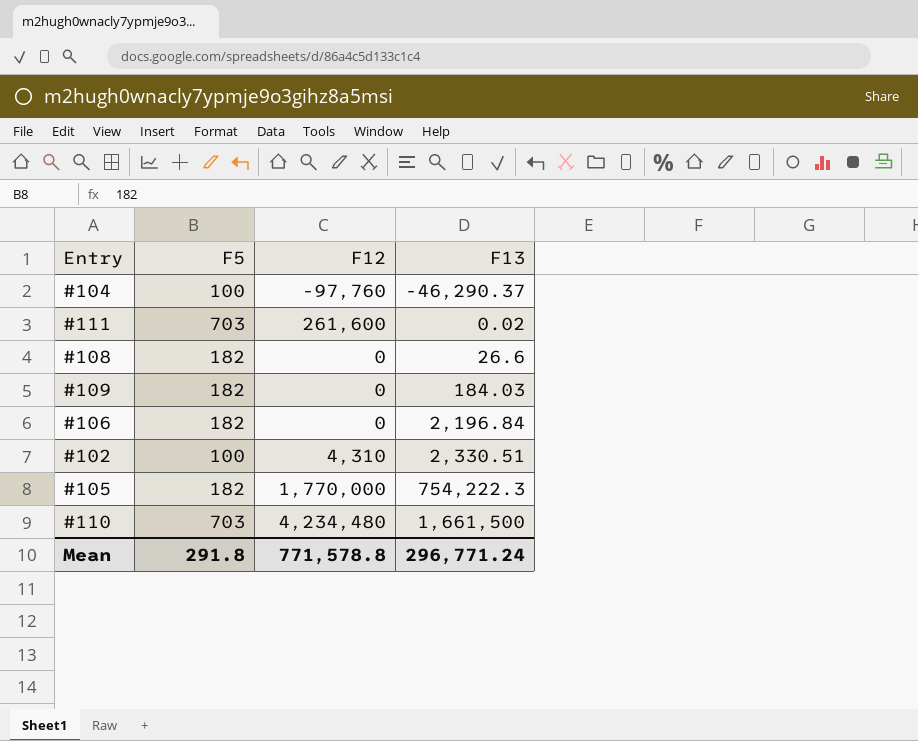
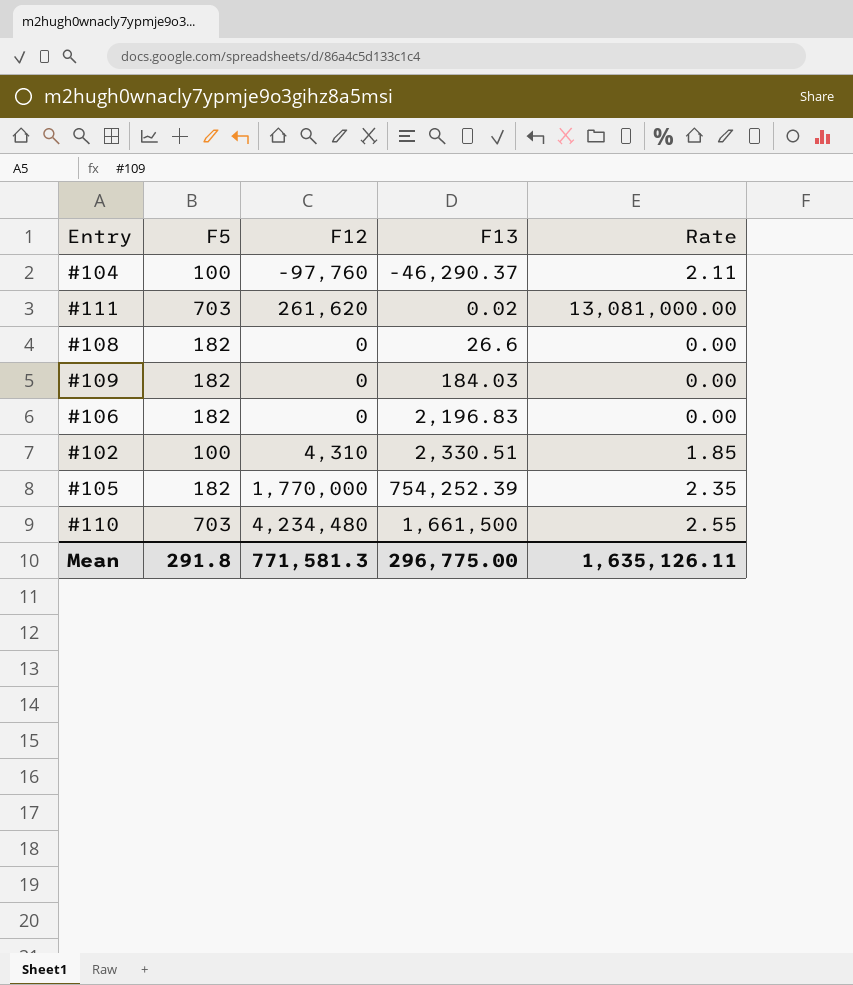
column Rate | formula: none -> [F12] / [F13]
#111 | F12: 261,600 -> 261,620
#106 | F13: 2,196.84 -> 2,196.83
#105 | F13: 754,222.3 -> 754,252.39
Mean | F12: 771,578.8 -> 771,581.3
Mean | F13: 296,771.24 -> 296,775.00

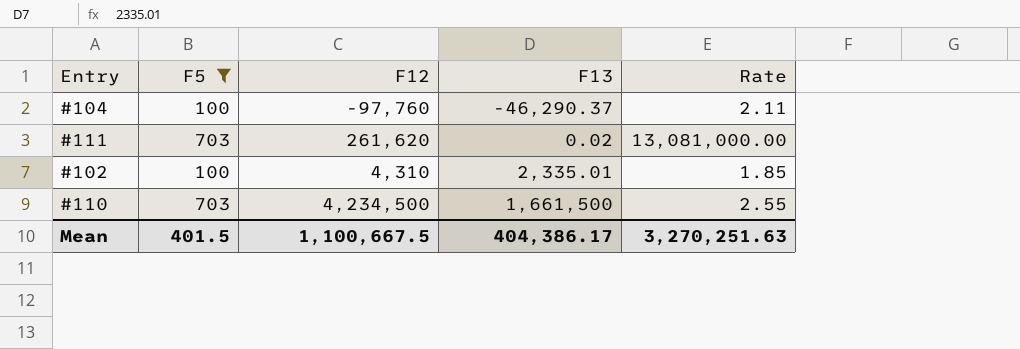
filter: none -> F5 != 182
#102 | F13: 2,330.51 -> 2,335.01
#110 | F12: 4,234,480 -> 4,234,500
Mean | F5: 291.8 -> 401.5
Mean | F12: 771,581.3 -> 1,100,667.5
Mean | F13: 296,775.00 -> 404,386.17
Mean | Rate: 1,635,126.11 -> 3,270,251.63

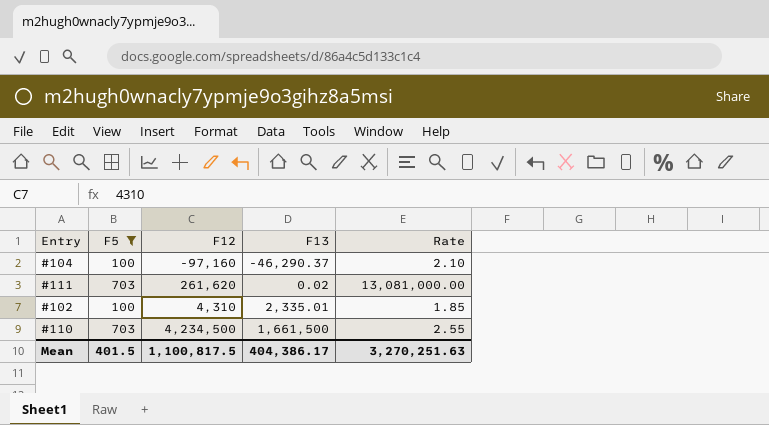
#104 | F12: -97,760 -> -97,160
#104 | Rate: 2.11 -> 2.10
Mean | F12: 1,100,667.5 -> 1,100,817.5

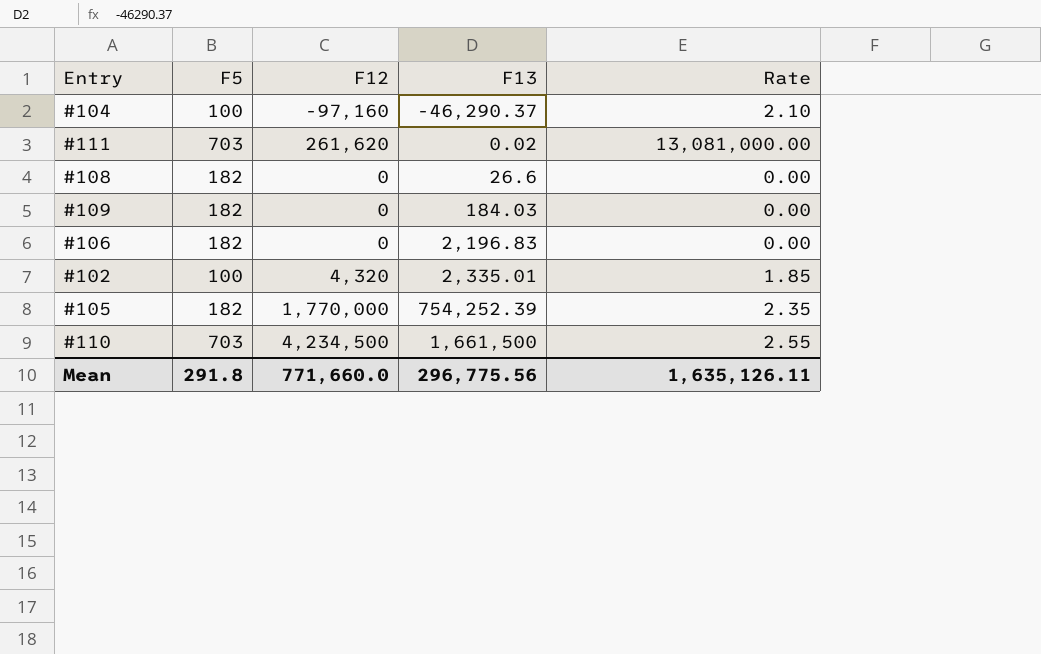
filter: F5 != 182 -> none
#102 | F12: 4,310 -> 4,320
Mean | F5: 401.5 -> 291.8
Mean | F12: 1,100,817.5 -> 771,660.0
Mean | F13: 404,386.17 -> 296,775.56
Mean | Rate: 3,270,251.63 -> 1,635,126.11

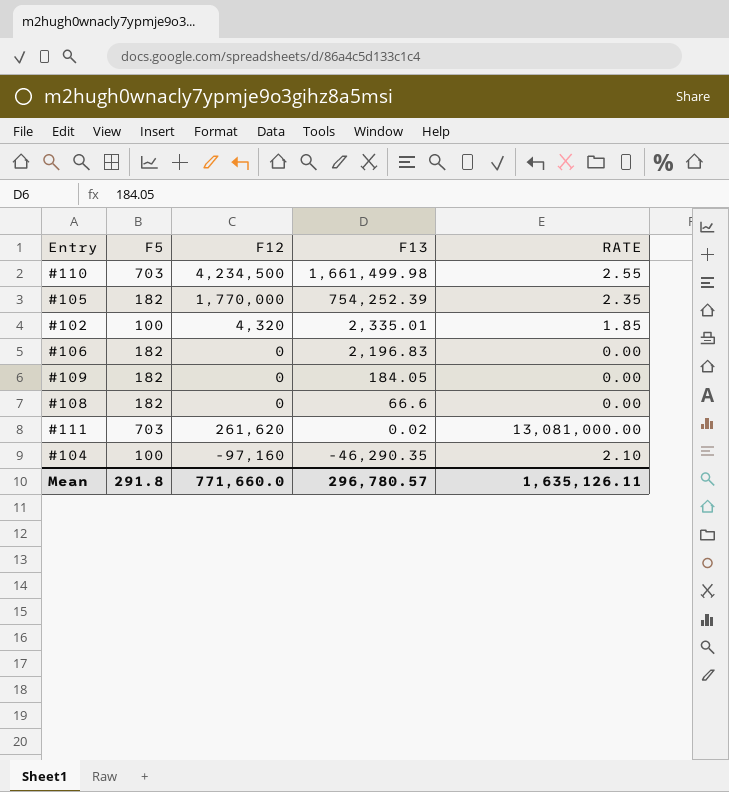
row order: F13 ascending -> F13 descending
column name: Rate -> RATE
#110 | F13: 1,661,500 -> 1,661,499.98
#109 | F13: 184.03 -> 184.05
#108 | F13: 26.6 -> 66.6
#104 | F13: -46,290.37 -> -46,290.35
Mean | F13: 296,775.56 -> 296,780.57

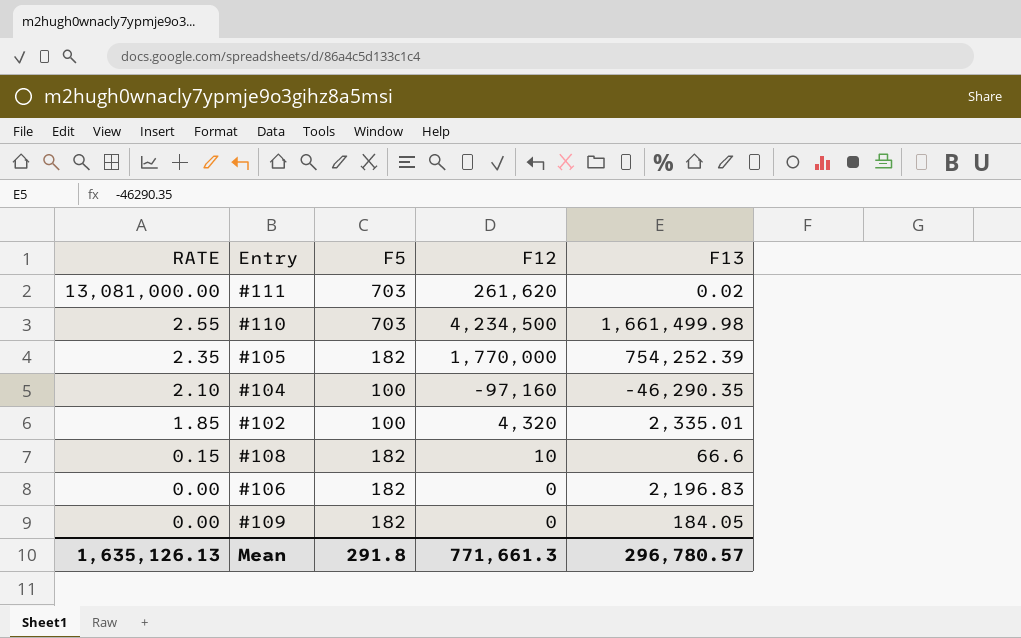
row order: F13 descending -> RATE descending
column RATE | position: 5 -> 1
#108 | RATE: 0.00 -> 0.15
#108 | F12: 0 -> 10
Mean | RATE: 1,635,126.11 -> 1,635,126.13
Mean | F12: 771,660.0 -> 771,661.3

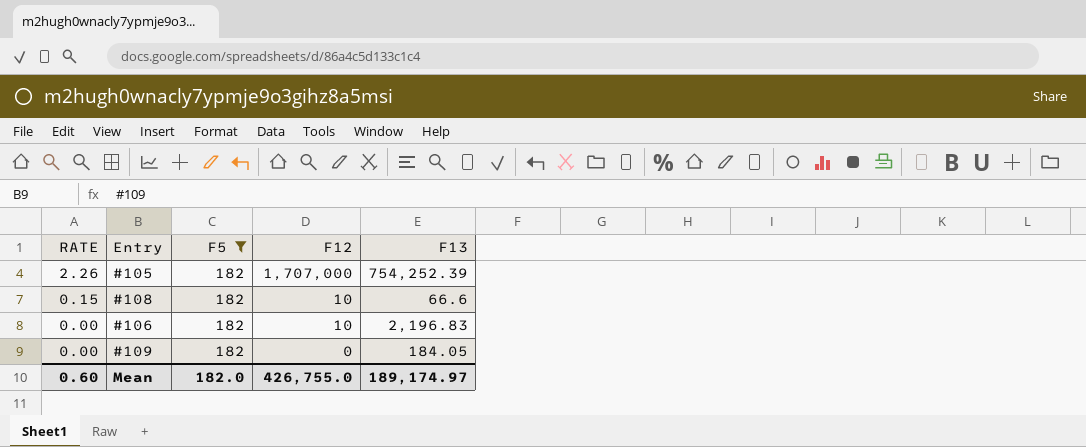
filter: none -> F5 = 182
#105 | RATE: 2.35 -> 2.26
#105 | F12: 1,770,000 -> 1,707,000
#106 | F12: 0 -> 10
Mean | RATE: 1,635,126.13 -> 0.60
Mean | F5: 291.8 -> 182.0
Mean | F12: 771,661.3 -> 426,755.0
Mean | F13: 296,780.57 -> 189,174.97

